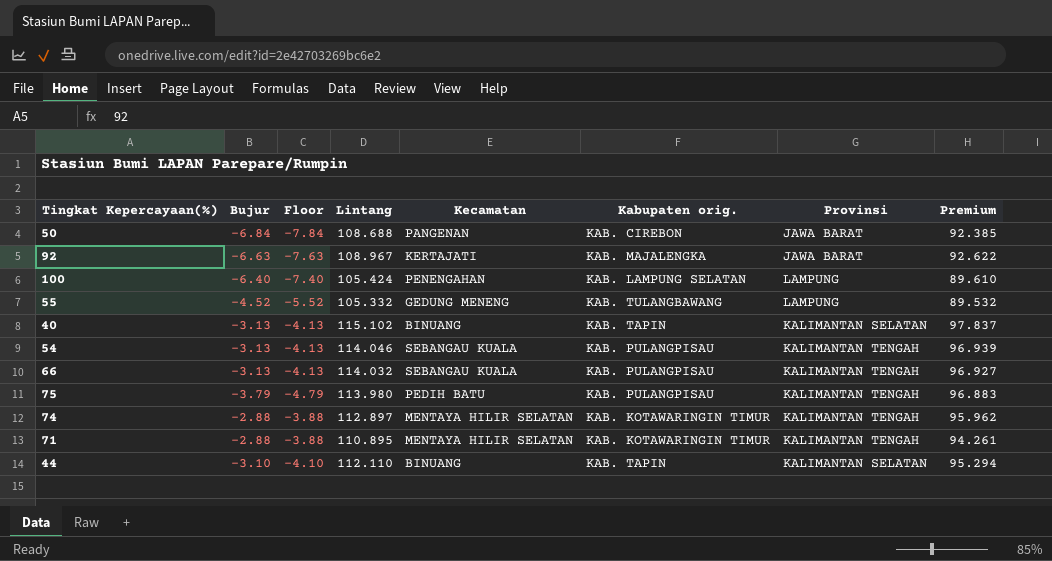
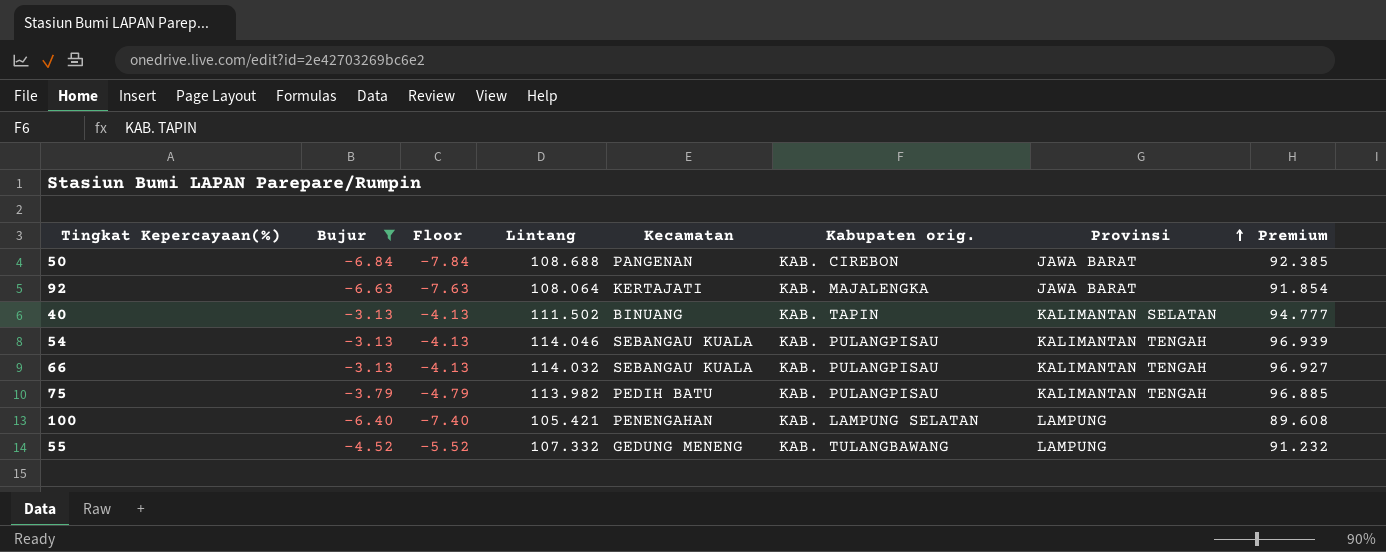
filter: none -> Bujur <= -3.13
row order: none -> Provinsi ascending
92 | Lintang: 108.967 -> 108.064
92 | Premium: 92.622 -> 91.854
40 | Lintang: 115.102 -> 111.502
40 | Premium: 97.837 -> 94.777
75 | Lintang: 113.980 -> 113.982
75 | Premium: 96.883 -> 96.885
100 | Lintang: 105.424 -> 105.421
100 | Premium: 89.610 -> 89.608
55 | Lintang: 105.332 -> 107.332
55 | Premium: 89.532 -> 91.232

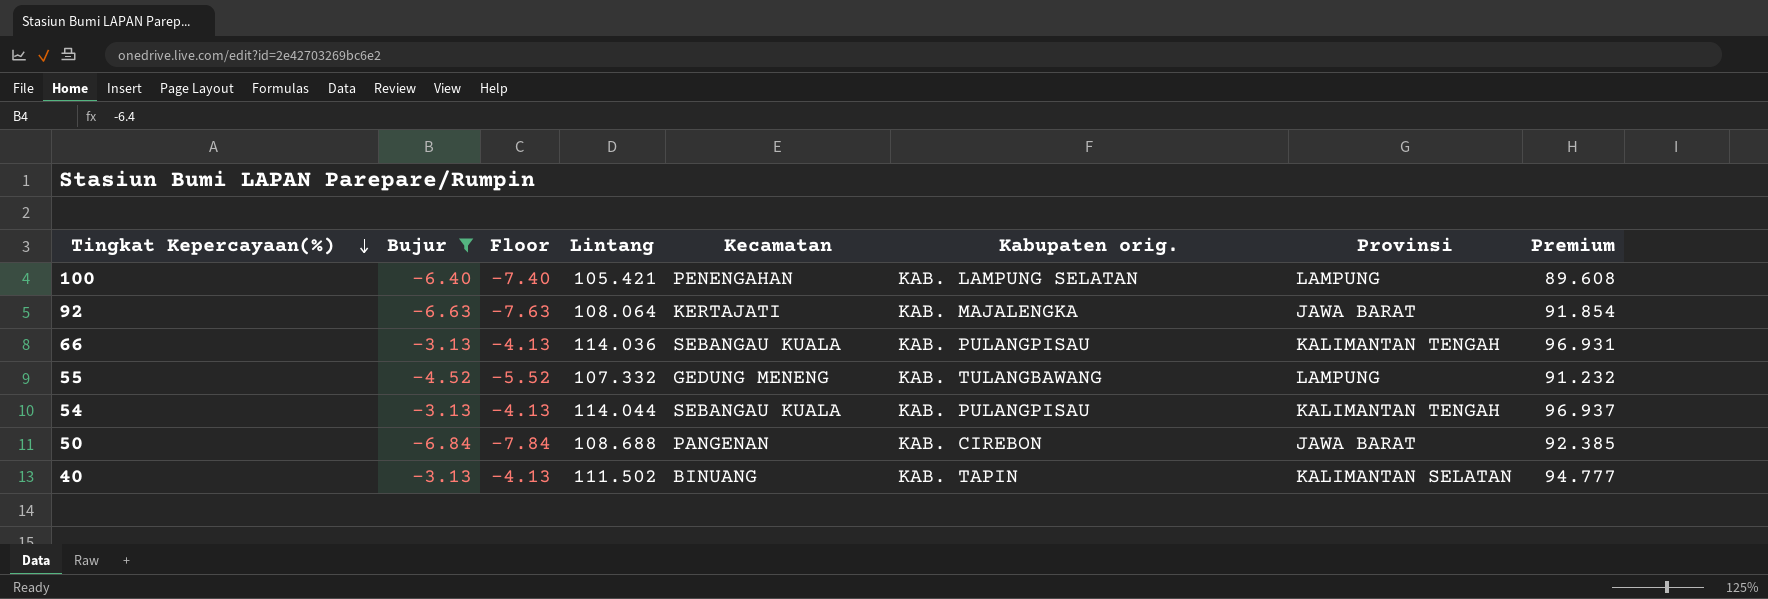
row order: Provinsi ascending -> Tingkat Kepercayaan(%) descending
row 75: -3.79 | -4.79 | 113.982 | PEDIH BATU | KAB. PULANGPISAU | KALIMANTAN TENGAH | 96.885 -> none
66 | Lintang: 114.032 -> 114.036
66 | Premium: 96.927 -> 96.931
54 | Lintang: 114.046 -> 114.044
54 | Premium: 96.939 -> 96.937

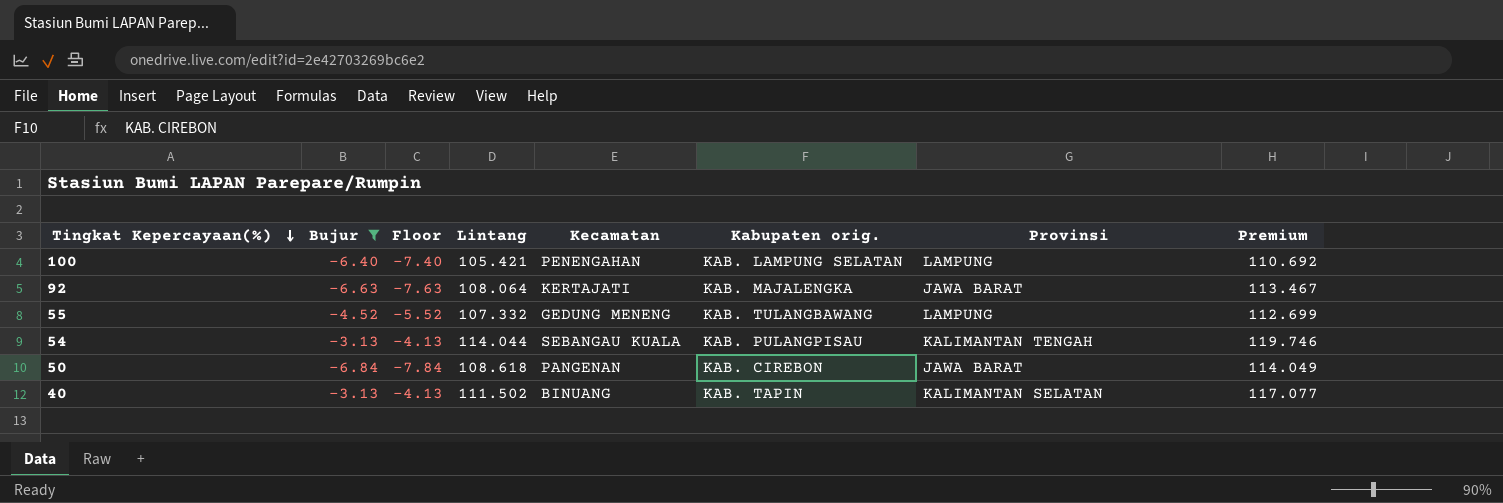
column Premium | formula: [Lintang] * 0.85 -> [Lintang] * 1.05
row 66: -3.13 | -4.13 | 114.036 | SEBANGAU KUALA | KAB. PULANGPISAU | KALIMANTAN TENGAH | 96.931 -> none
50 | Lintang: 108.688 -> 108.618

